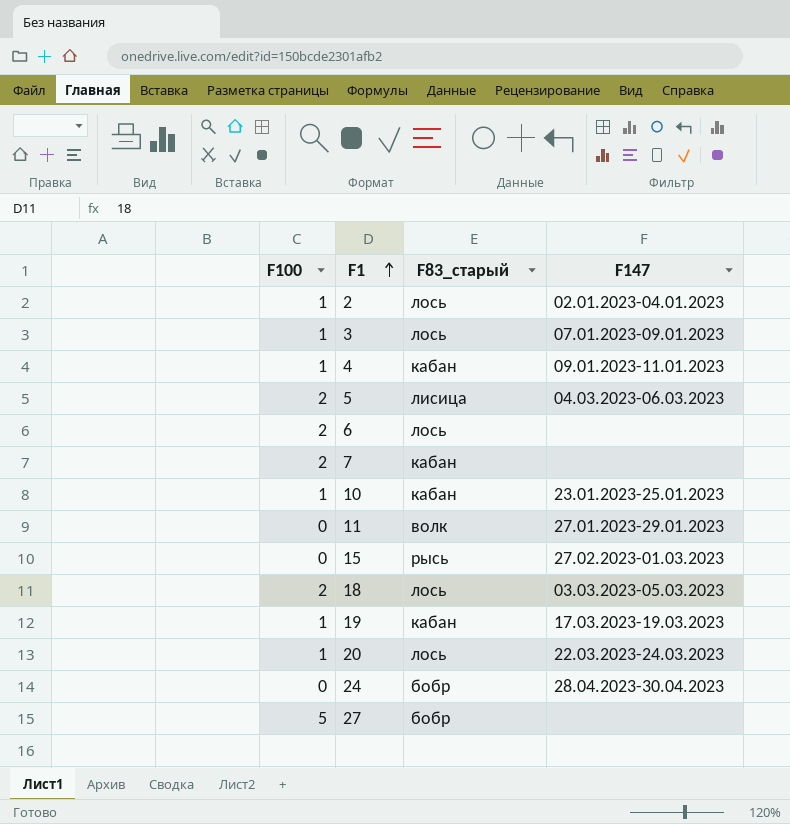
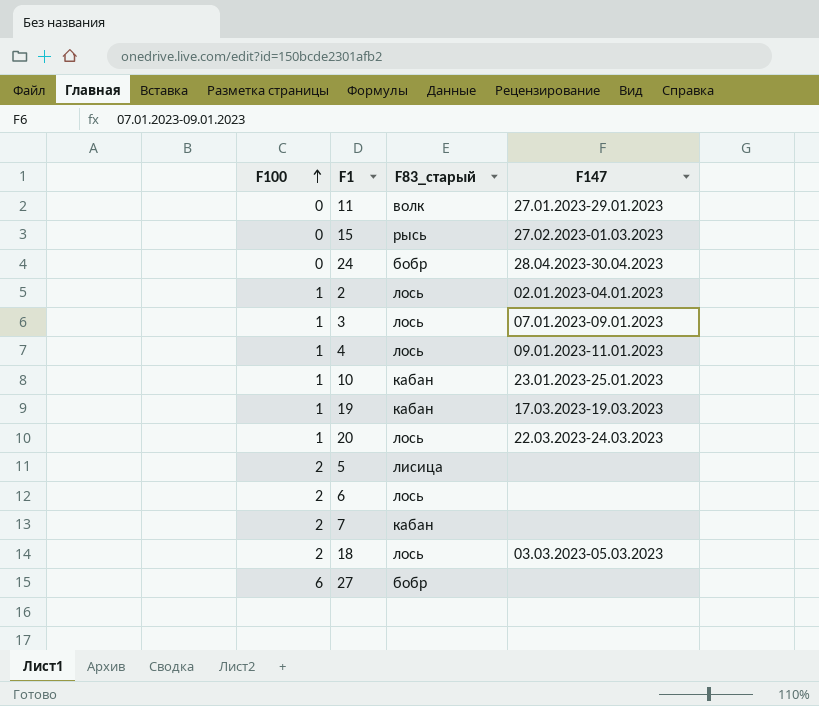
row order: F1 ascending -> F100 ascending
4 | F83_старый: кабан -> лось
5 | F147: 04.03.2023-06.03.2023 -> none
27 | F100: 5 -> 6

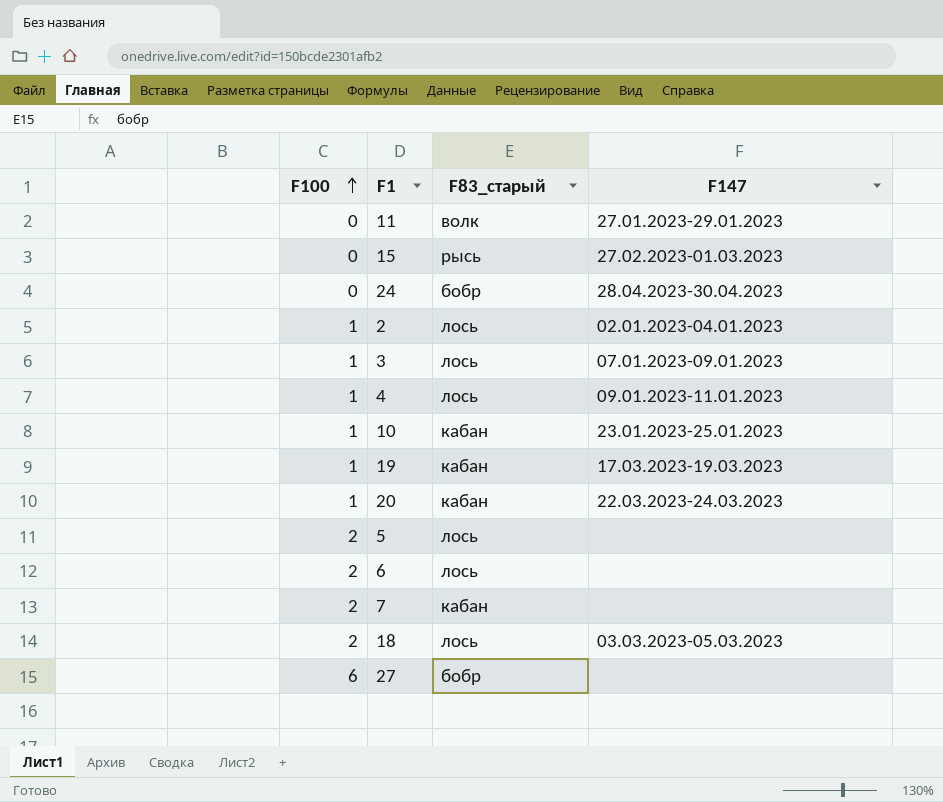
20 | F83_старый: лось -> кабан
5 | F83_старый: лисица -> лось

